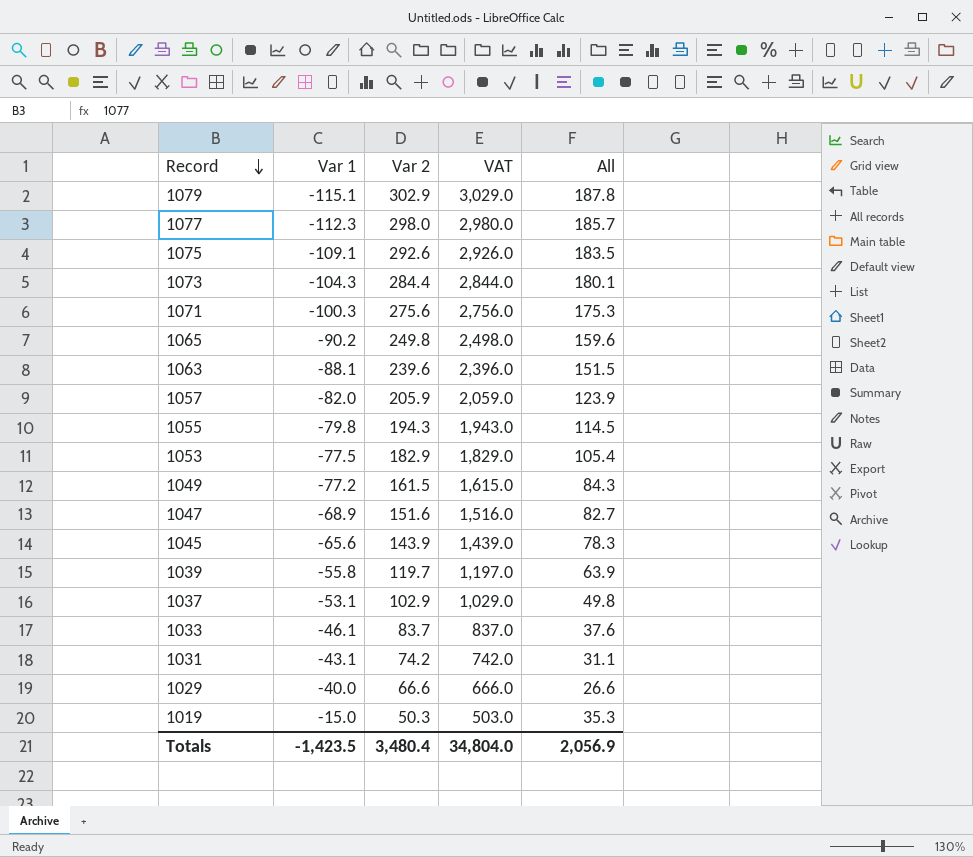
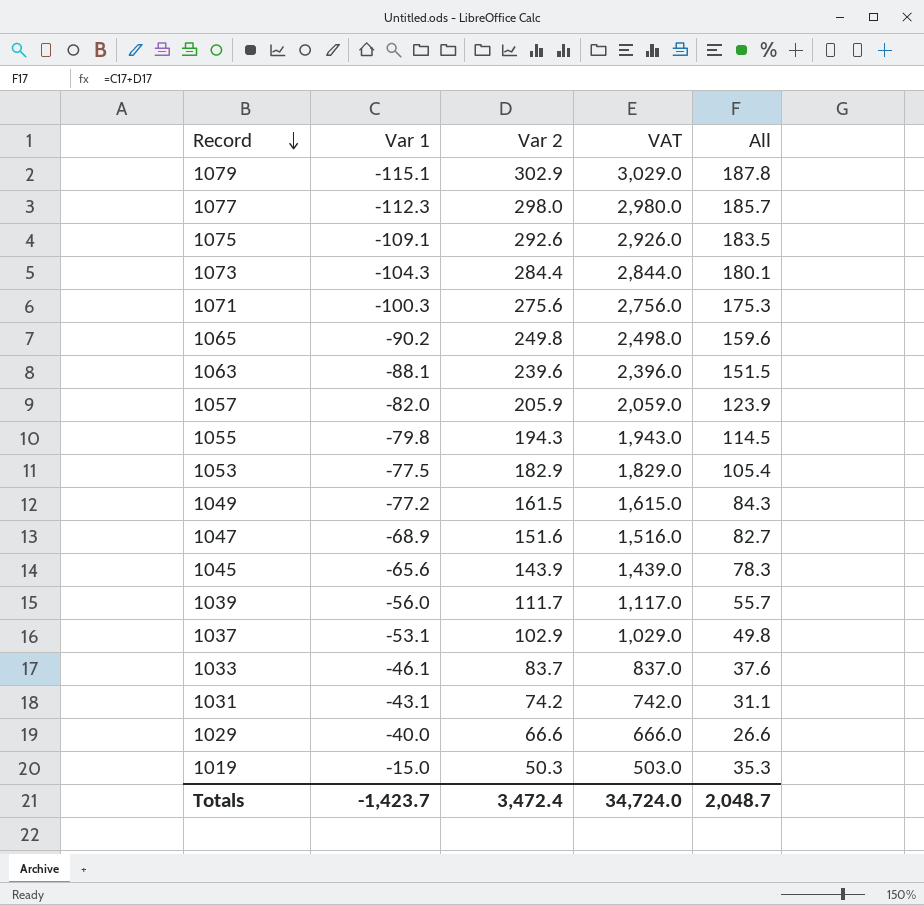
1039 | Var 1: -55.8 -> -56.0
1039 | Var 2: 119.7 -> 111.7
1039 | VAT: 1,197.0 -> 1,117.0
1039 | All: 63.9 -> 55.7
Totals | Var 1: -1,423.5 -> -1,423.7
Totals | Var 2: 3,480.4 -> 3,472.4
Totals | VAT: 34,804.0 -> 34,724.0
Totals | All: 2,056.9 -> 2,048.7

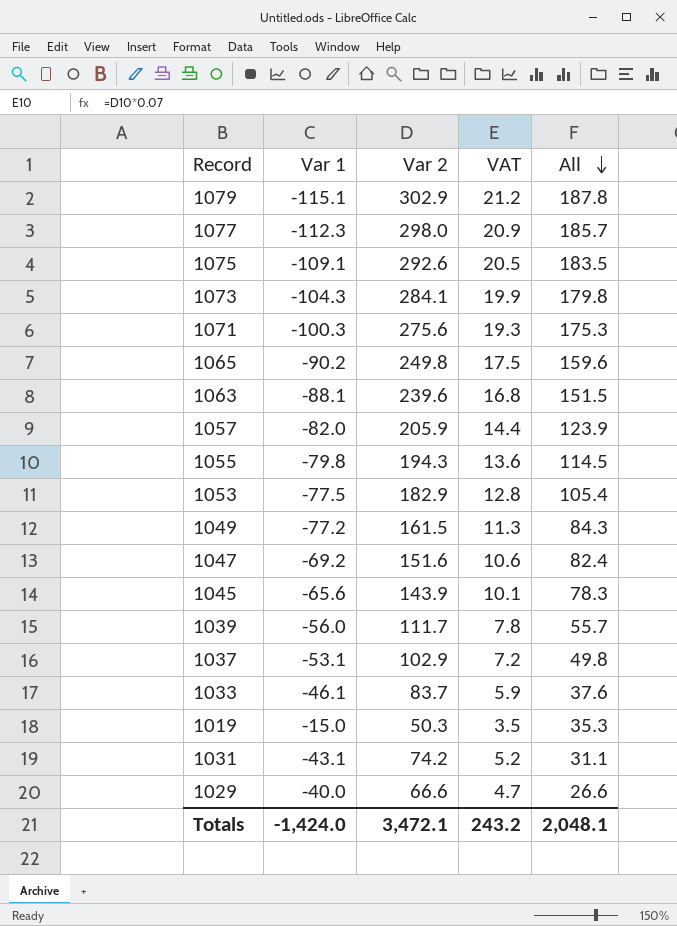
row order: Record descending -> All descending
column VAT | formula: [Var 2] * 10 -> [Var 2] * 0.07
1073 | Var 2: 284.4 -> 284.1
1073 | All: 180.1 -> 179.8
1047 | Var 1: -68.9 -> -69.2
1047 | All: 82.7 -> 82.4
Totals | Var 1: -1,423.7 -> -1,424.0
Totals | Var 2: 3,472.4 -> 3,472.1
Totals | VAT: 34,724.0 -> 243.2
Totals | All: 2,048.7 -> 2,048.1

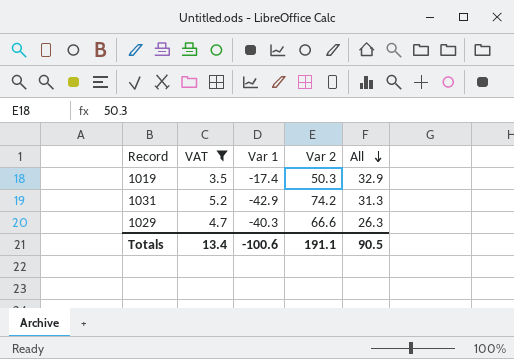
filter: none -> VAT <= 5.2
column VAT | position: 4 -> 2
1019 | Var 1: -15.0 -> -17.4
1019 | All: 35.3 -> 32.9
1031 | Var 1: -43.1 -> -42.9
1031 | All: 31.1 -> 31.3
1029 | Var 1: -40.0 -> -40.3
1029 | All: 26.6 -> 26.3
Totals | VAT: 243.2 -> 13.4
Totals | Var 1: -1,424.0 -> -100.6
Totals | Var 2: 3,472.1 -> 191.1
Totals | All: 2,048.1 -> 90.5

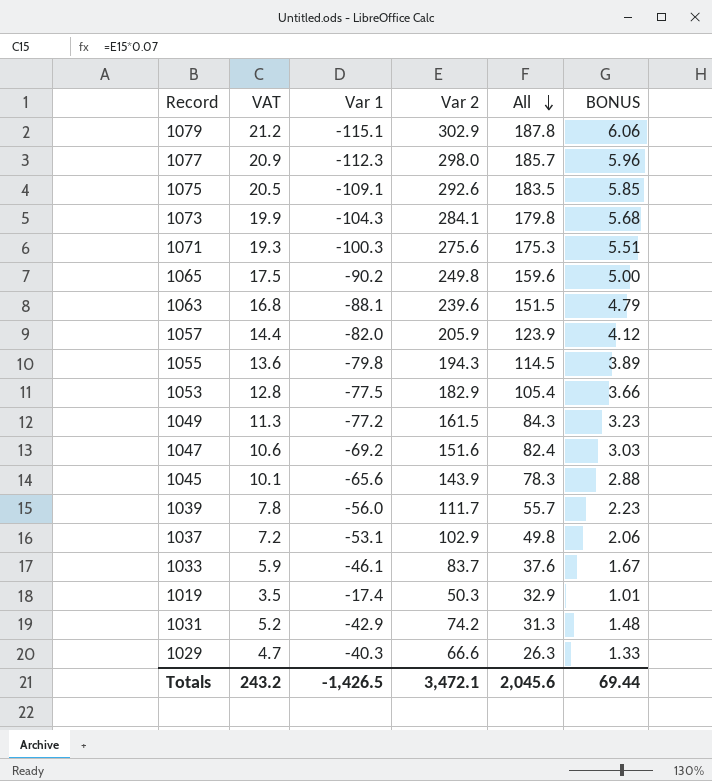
filter: VAT <= 5.2 -> none
column BONUS | formula: none -> [Var 2] * 0.02
Totals | VAT: 13.4 -> 243.2
Totals | Var 1: -100.6 -> -1,426.5
Totals | Var 2: 191.1 -> 3,472.1
Totals | All: 90.5 -> 2,045.6

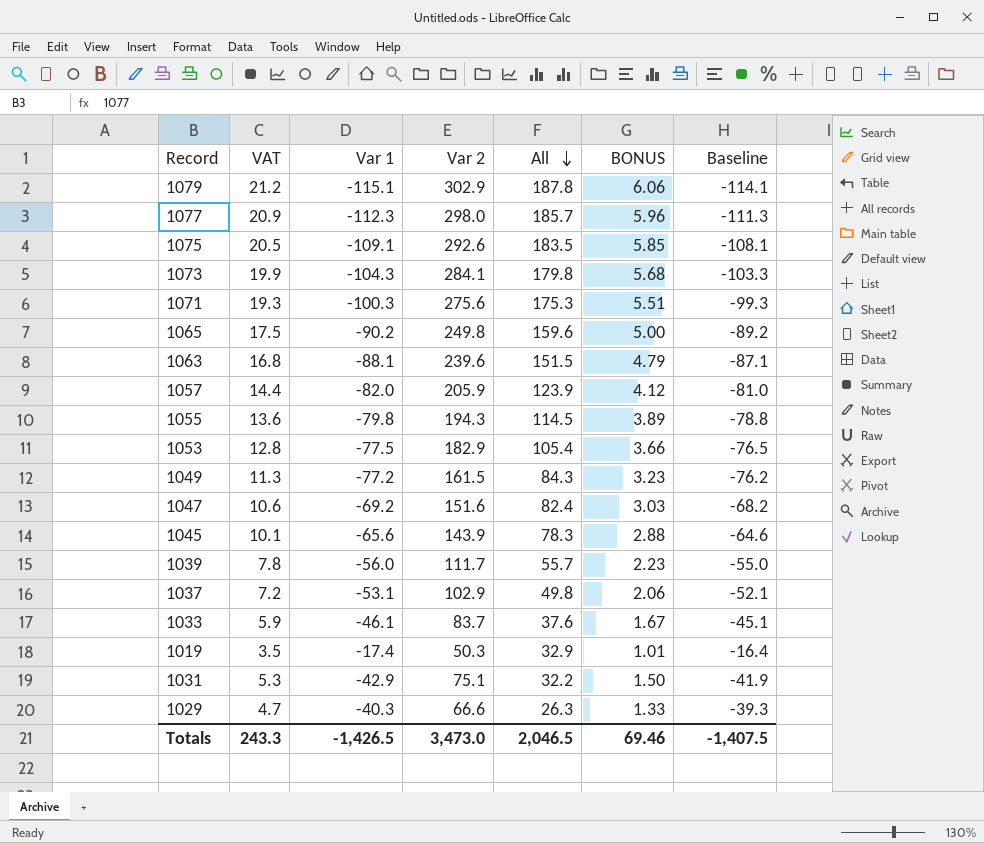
column Baseline | formula: none -> [Var 1] + 1
1031 | VAT: 5.2 -> 5.3
1031 | Var 2: 74.2 -> 75.1
1031 | All: 31.3 -> 32.2
1031 | BONUS: 1.48 -> 1.50
Totals | VAT: 243.2 -> 243.3
Totals | Var 2: 3,472.1 -> 3,473.0
Totals | All: 2,045.6 -> 2,046.5
Totals | BONUS: 69.44 -> 69.46

